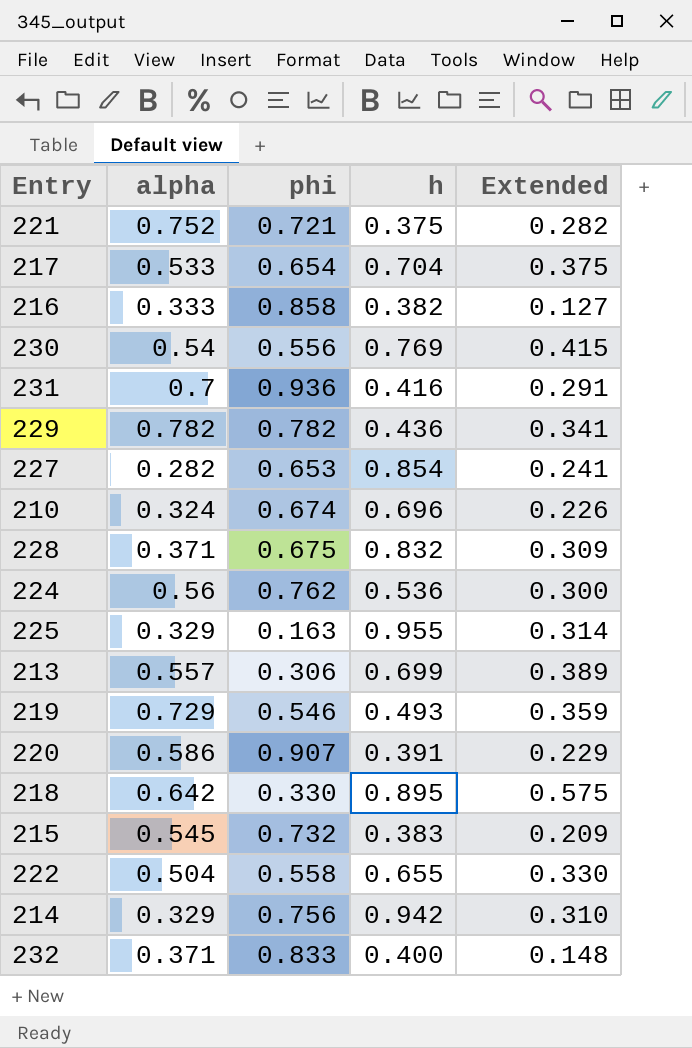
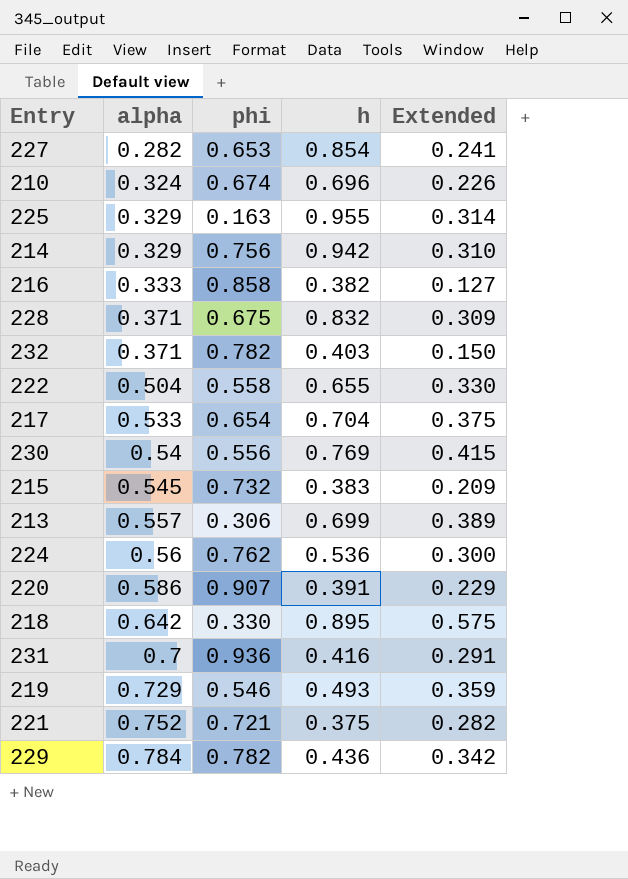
row order: none -> alpha ascending
232 | phi: 0.833 -> 0.782
232 | h: 0.400 -> 0.403
232 | Extended: 0.148 -> 0.150
229 | alpha: 0.782 -> 0.784
229 | Extended: 0.341 -> 0.342

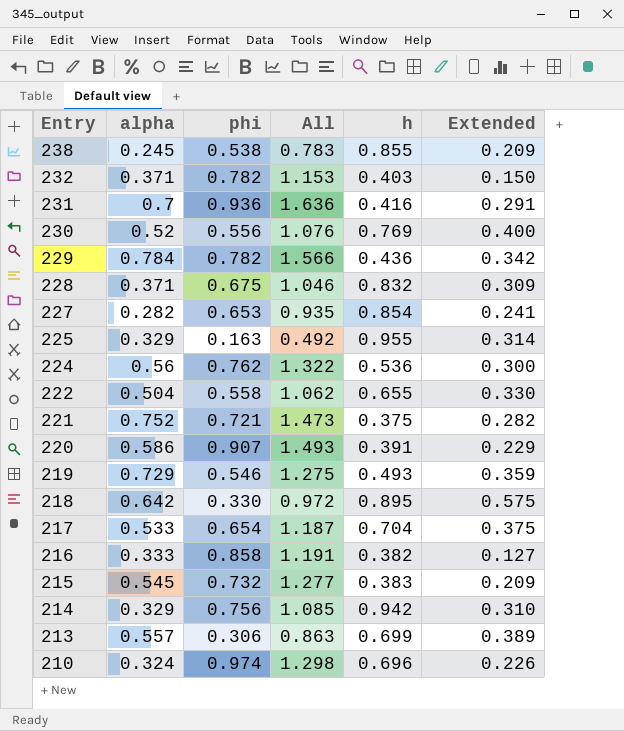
row order: alpha ascending -> Entry descending
column All | formula: none -> [alpha] + [phi]
row 238: none -> 0.245 | 0.538 | 0.783 | 0.855 | 0.209
230 | alpha: 0.54 -> 0.52
230 | Extended: 0.415 -> 0.400
210 | phi: 0.674 -> 0.974

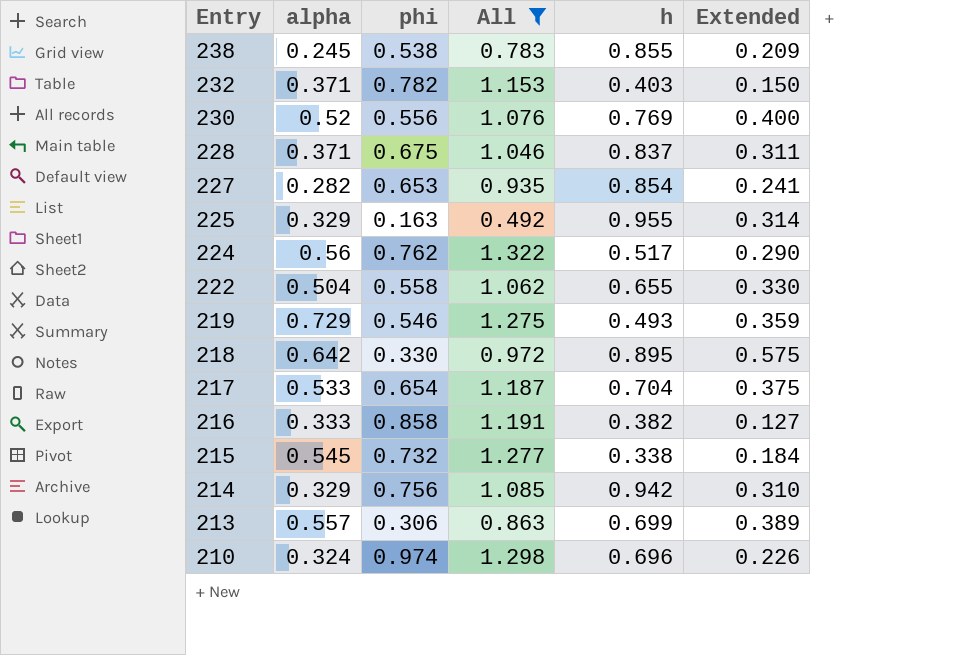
filter: none -> All <= 1.322
228 | h: 0.832 -> 0.837
228 | Extended: 0.309 -> 0.311
224 | h: 0.536 -> 0.517
224 | Extended: 0.300 -> 0.290
215 | h: 0.383 -> 0.338
215 | Extended: 0.209 -> 0.184

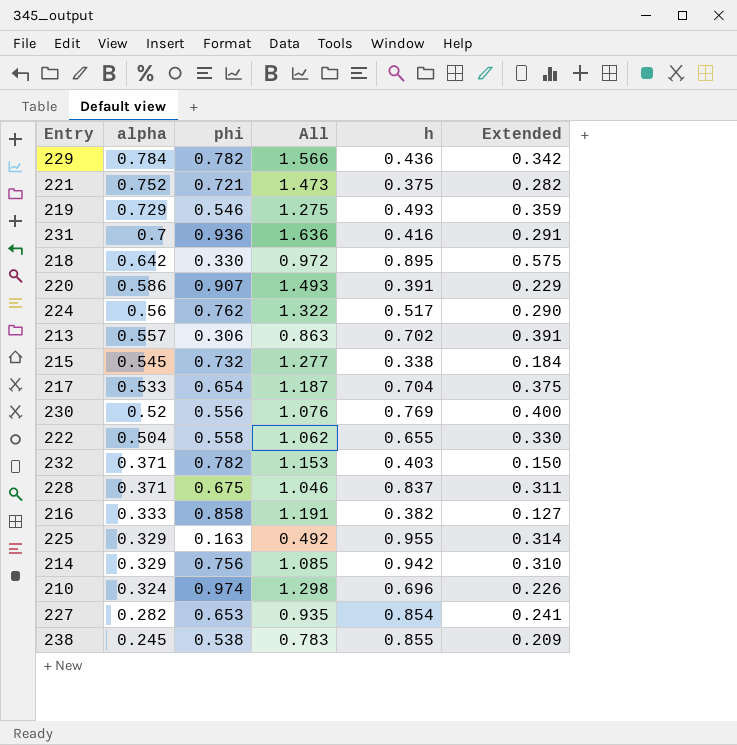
filter: All <= 1.322 -> none
row order: Entry descending -> alpha descending
213 | h: 0.699 -> 0.702
213 | Extended: 0.389 -> 0.391

